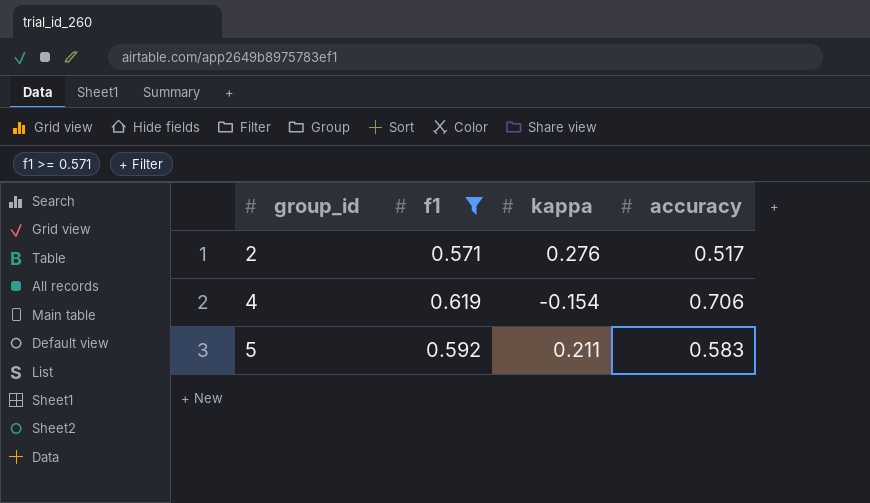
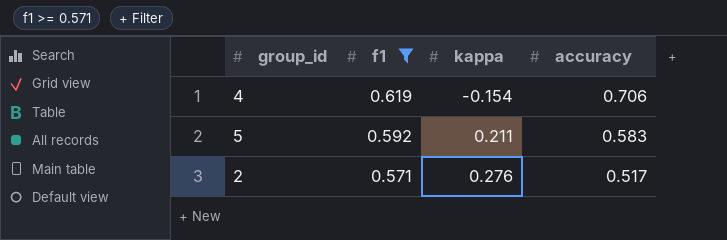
row order: group_id ascending -> f1 descending

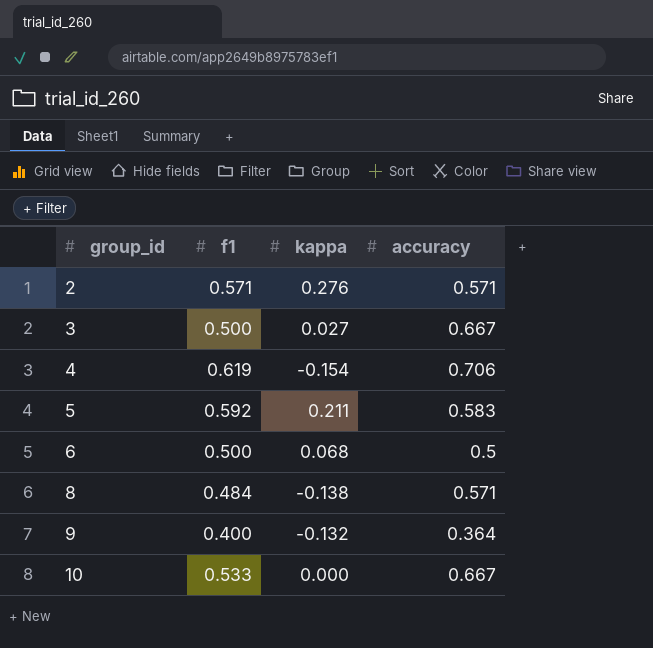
filter: f1 >= 0.571 -> none
row order: f1 descending -> group_id ascending
2 | accuracy: 0.517 -> 0.571

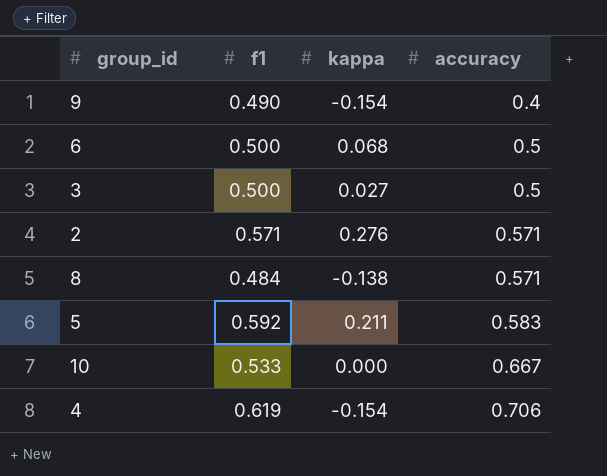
row order: group_id ascending -> accuracy ascending
9 | f1: 0.400 -> 0.490
9 | kappa: -0.132 -> -0.154
9 | accuracy: 0.364 -> 0.4
3 | accuracy: 0.667 -> 0.5

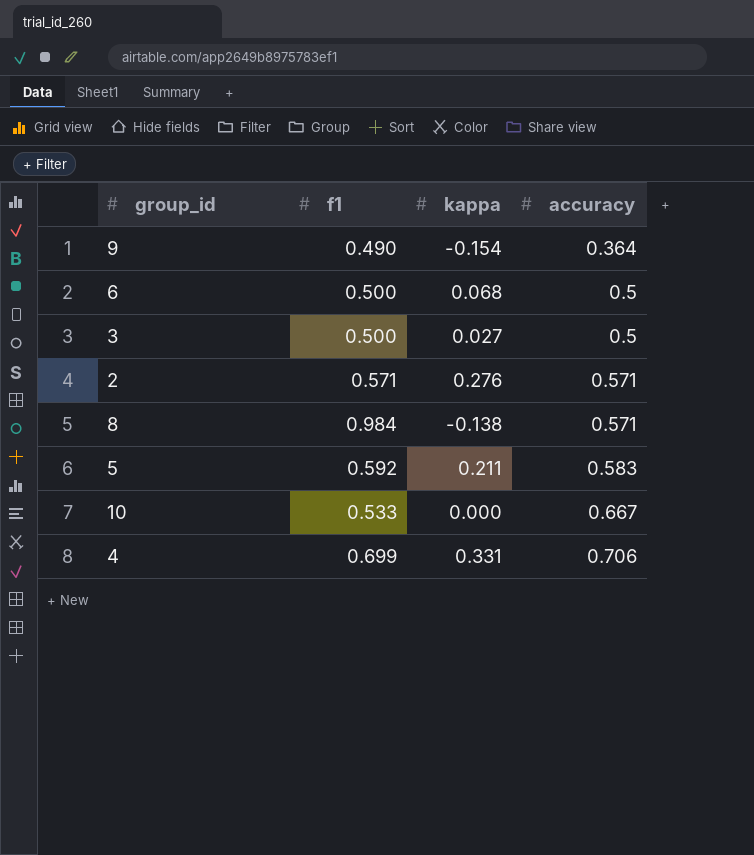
9 | accuracy: 0.4 -> 0.364
8 | f1: 0.484 -> 0.984
4 | f1: 0.619 -> 0.699
4 | kappa: -0.154 -> 0.331

